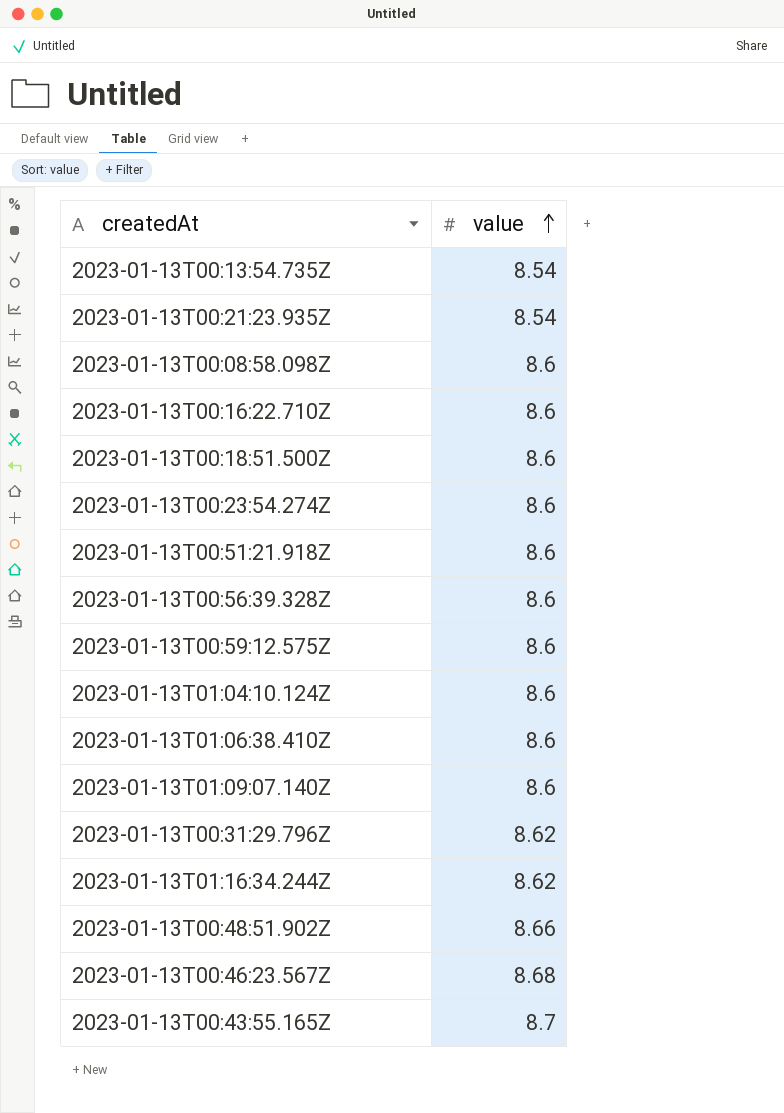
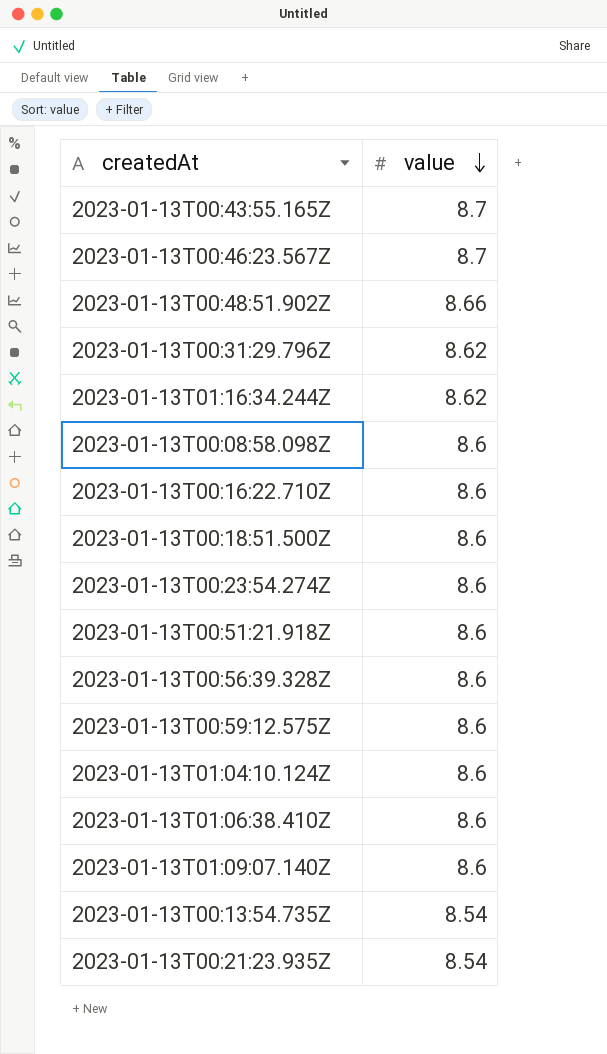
row order: value ascending -> value descending
2023-01-13T00:46:23.567Z | value: 8.68 -> 8.7

